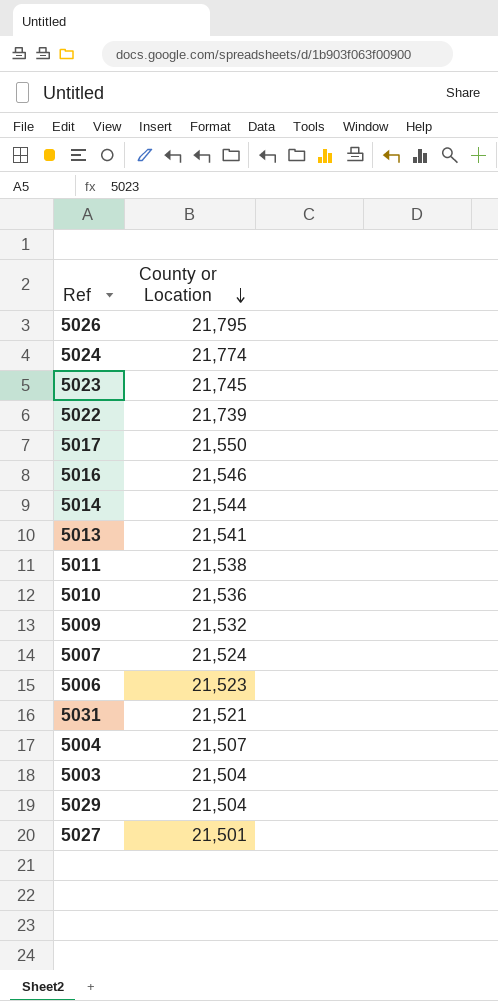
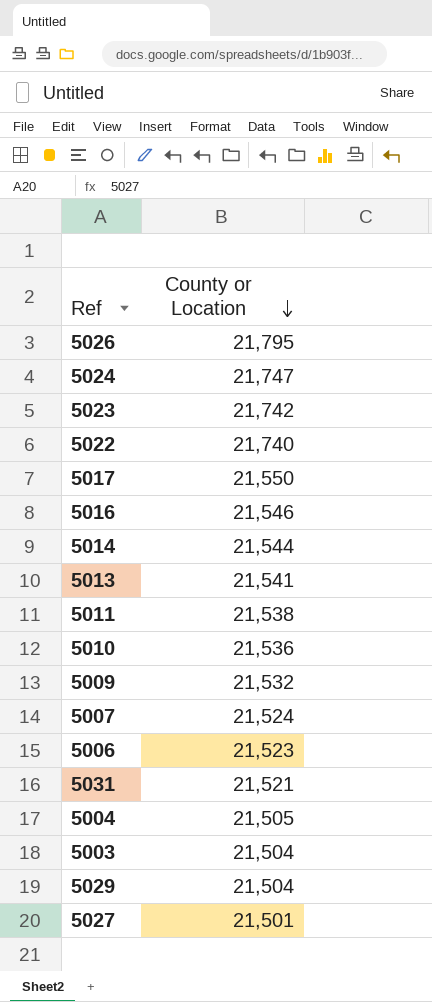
5024 | County or Location: 21,774 -> 21,747
5023 | County or Location: 21,745 -> 21,742
5022 | County or Location: 21,739 -> 21,740
5004 | County or Location: 21,507 -> 21,505

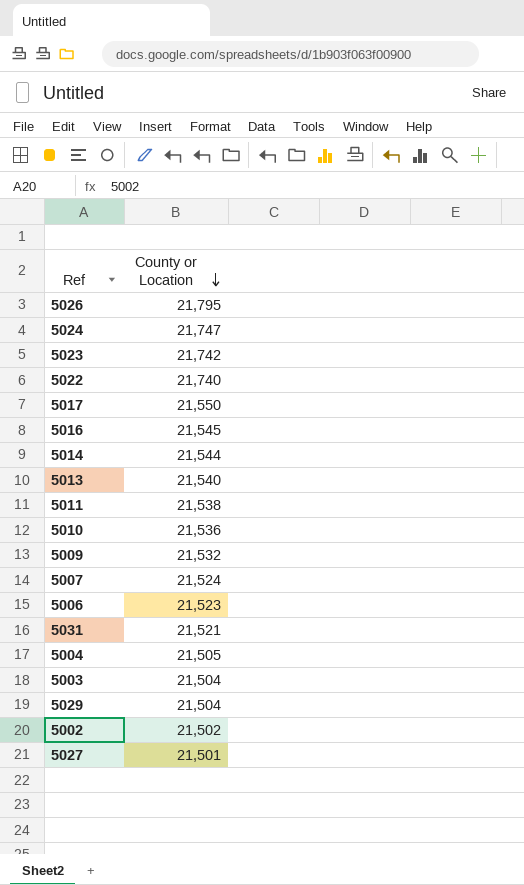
5016 | County or Location: 21,546 -> 21,545
5013 | County or Location: 21,541 -> 21,540
row 5002: none -> 21,502

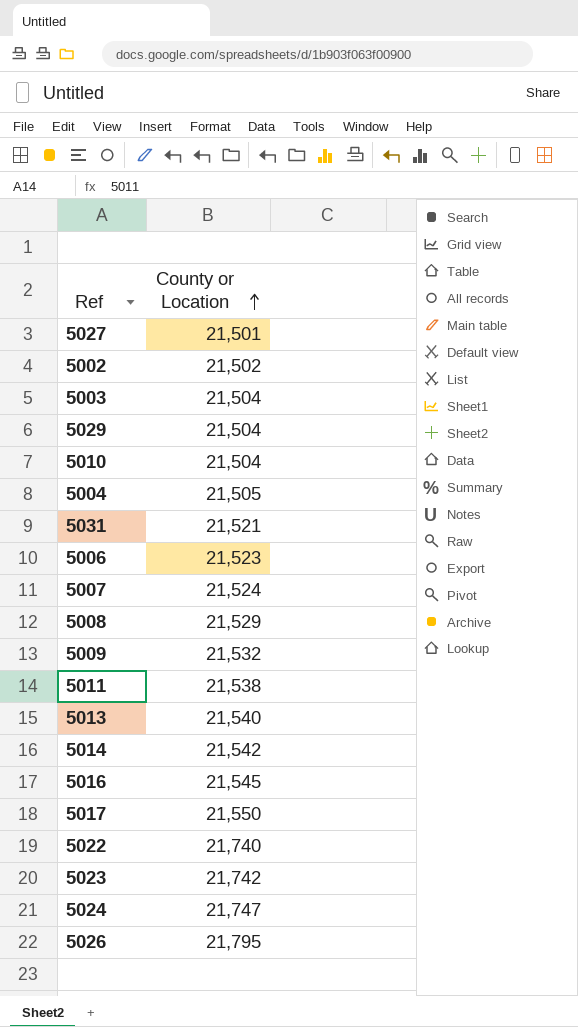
row order: County or Location descending -> County or Location ascending
5010 | County or Location: 21,536 -> 21,504
row 5008: none -> 21,529
5014 | County or Location: 21,544 -> 21,542

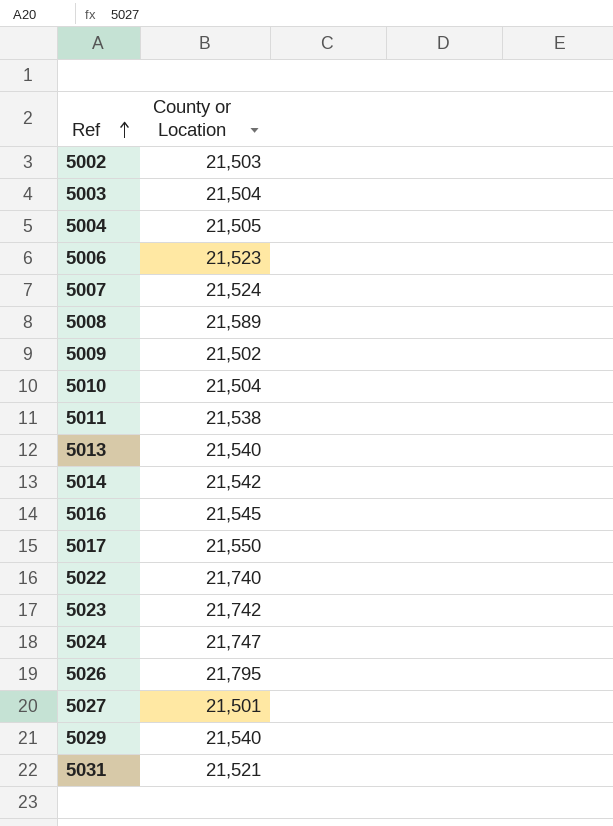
row order: County or Location ascending -> Ref ascending
5002 | County or Location: 21,502 -> 21,503
5008 | County or Location: 21,529 -> 21,589
5009 | County or Location: 21,532 -> 21,502
5029 | County or Location: 21,504 -> 21,540

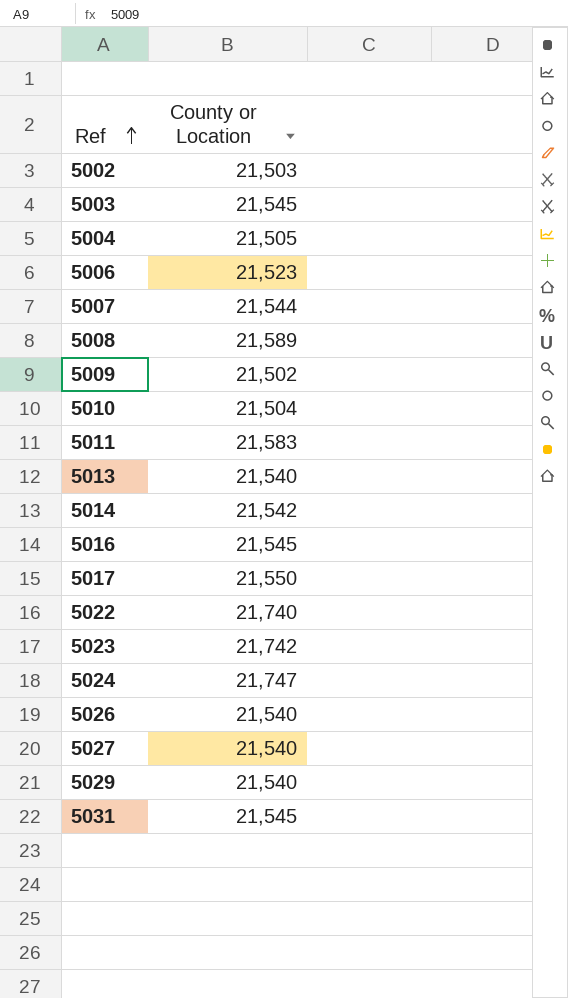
5003 | County or Location: 21,504 -> 21,545
5007 | County or Location: 21,524 -> 21,544
5011 | County or Location: 21,538 -> 21,583
5026 | County or Location: 21,795 -> 21,540
5027 | County or Location: 21,501 -> 21,540
5031 | County or Location: 21,521 -> 21,545

